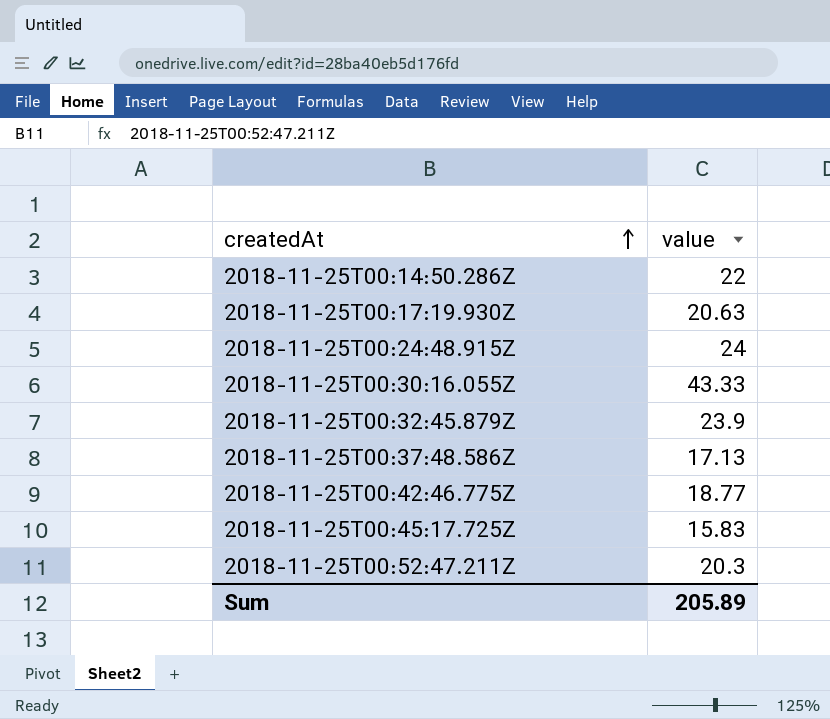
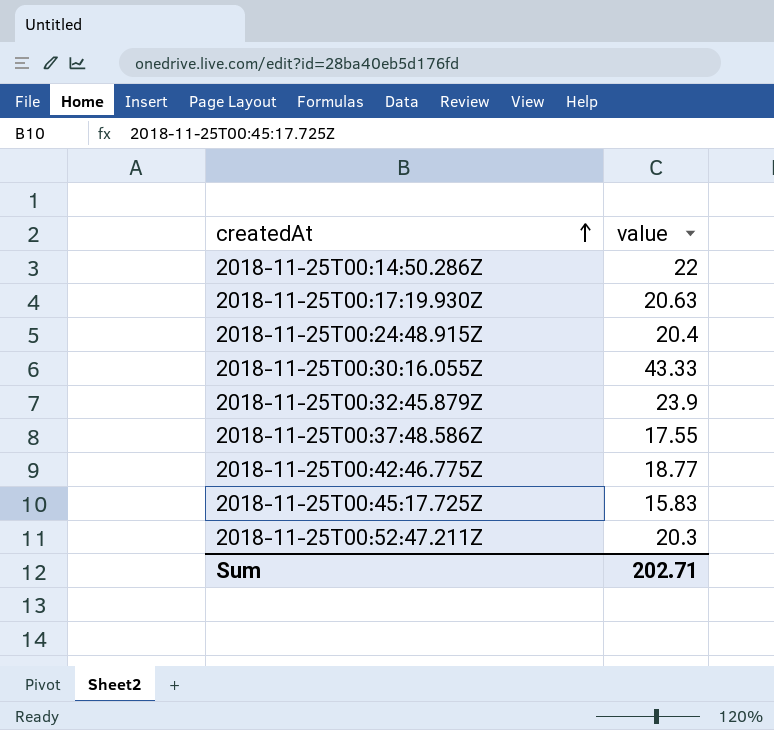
2018-11-25T00:24:48.915Z | value: 24 -> 20.4
2018-11-25T00:37:48.586Z | value: 17.13 -> 17.55
Sum | value: 205.89 -> 202.71

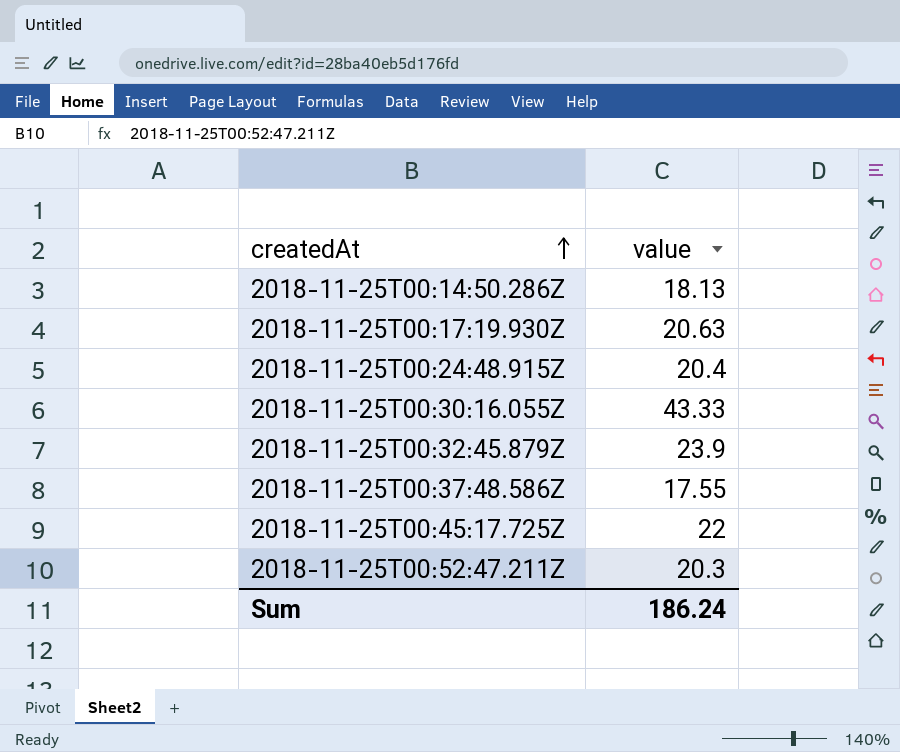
row 2018-11-25T00:42:46.775Z: 18.77 -> none
2018-11-25T00:14:50.286Z | value: 22 -> 18.13
2018-11-25T00:45:17.725Z | value: 15.83 -> 22
Sum | value: 202.71 -> 186.24

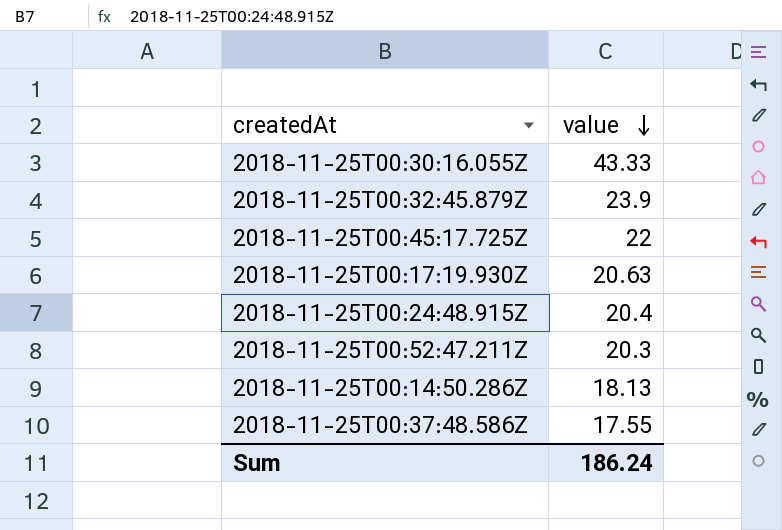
row order: createdAt ascending -> value descending

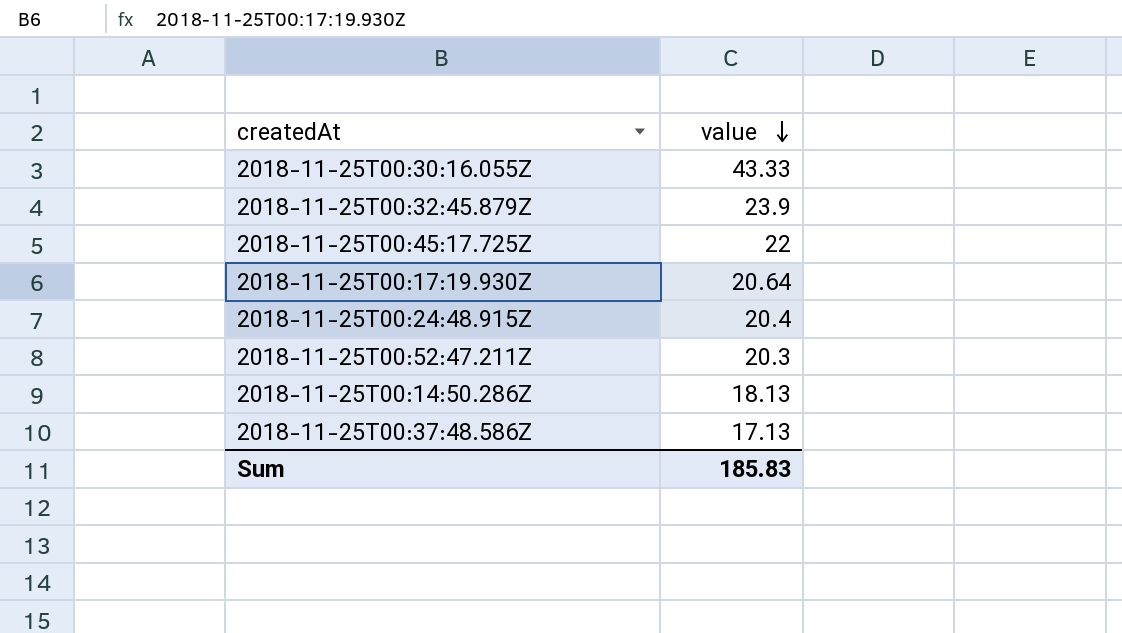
2018-11-25T00:17:19.930Z | value: 20.63 -> 20.64
2018-11-25T00:37:48.586Z | value: 17.55 -> 17.13
Sum | value: 186.24 -> 185.83

